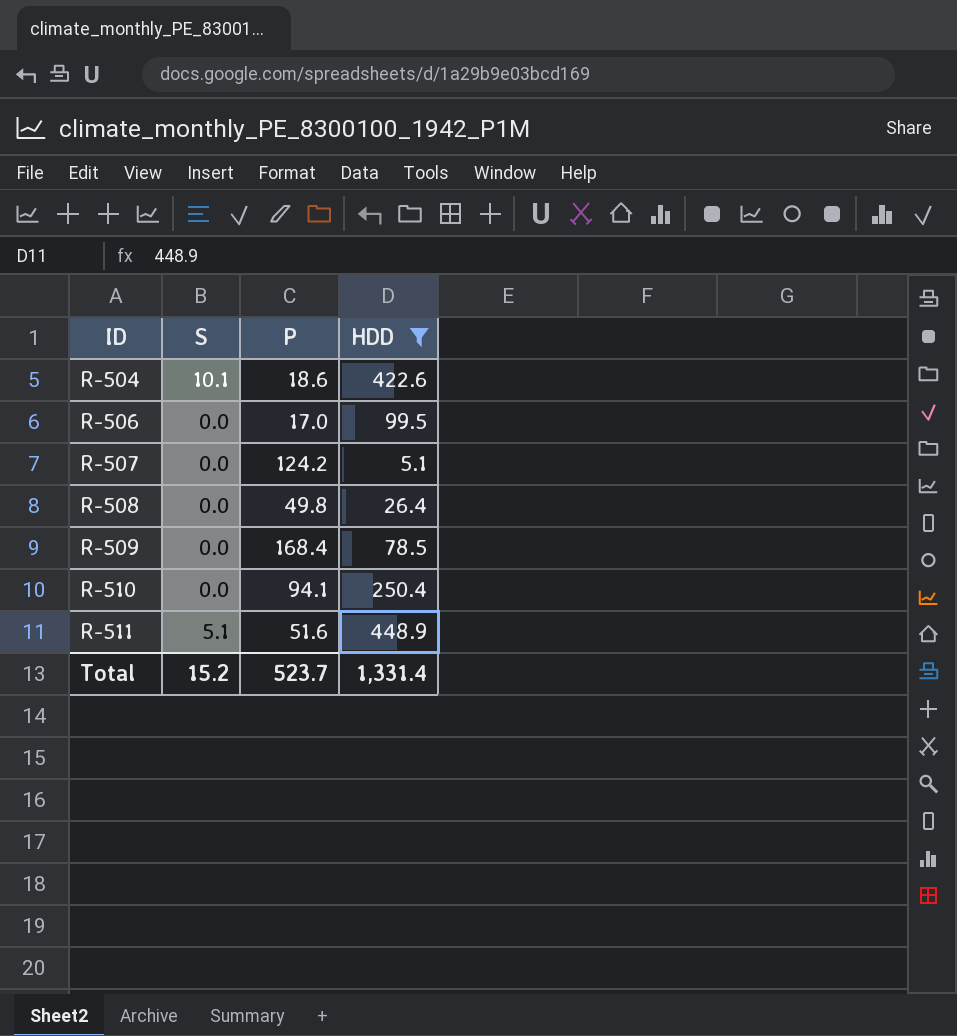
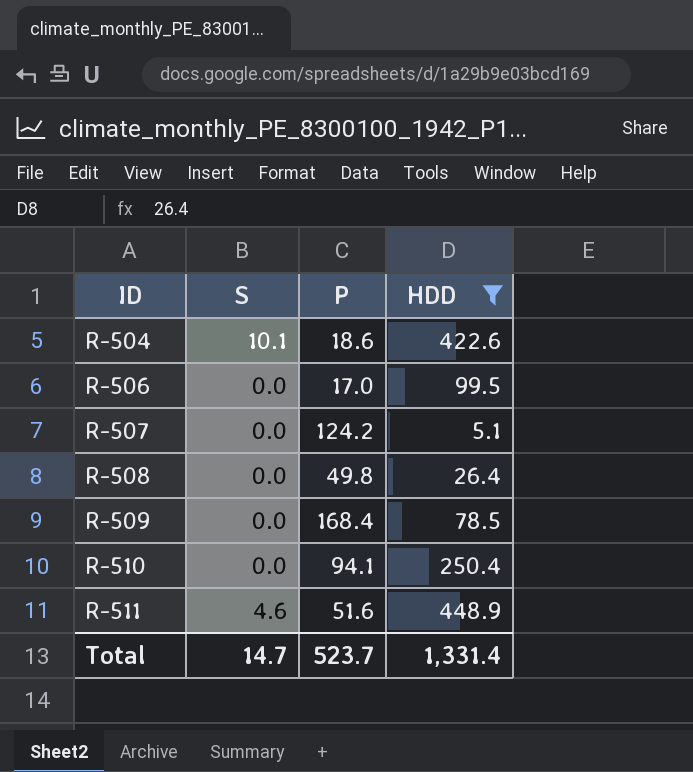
R-511 | S: 5.1 -> 4.6
Total | S: 15.2 -> 14.7

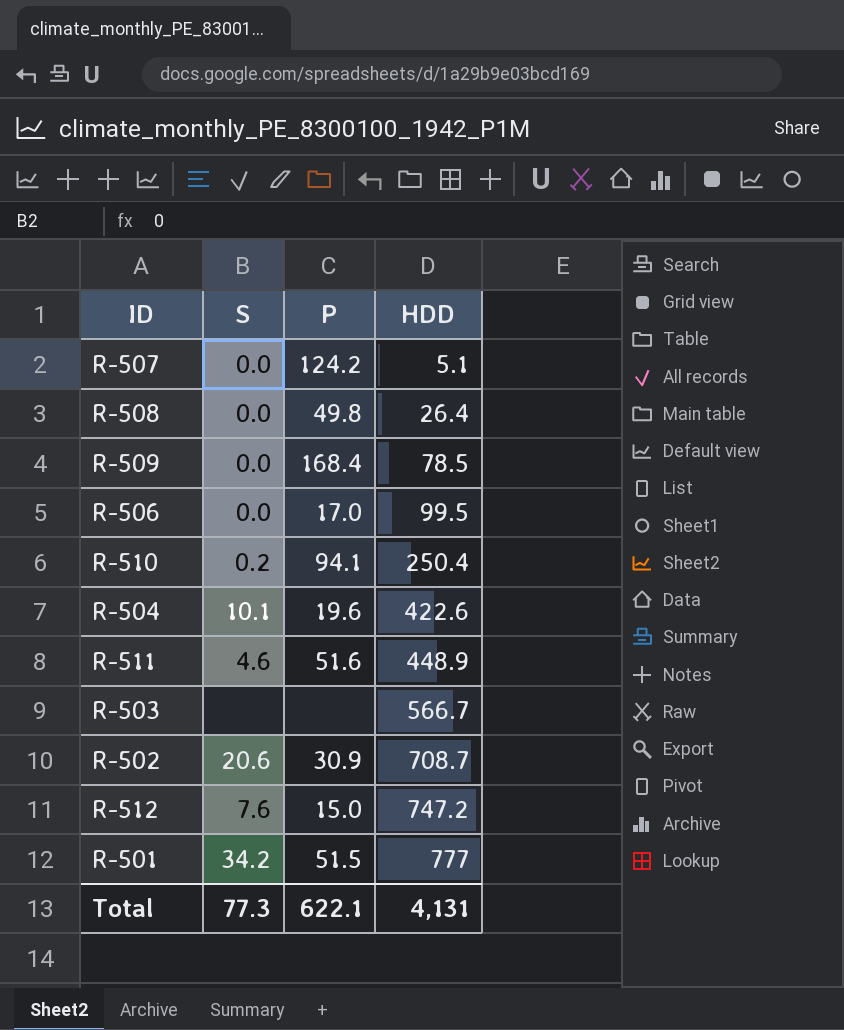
filter: HDD <= 448.9 -> none
row order: ID ascending -> HDD ascending
R-510 | S: 0.0 -> 0.2
R-504 | P: 18.6 -> 19.6
Total | S: 14.7 -> 77.3
Total | P: 523.7 -> 622.1
Total | HDD: 1,331.4 -> 4,131

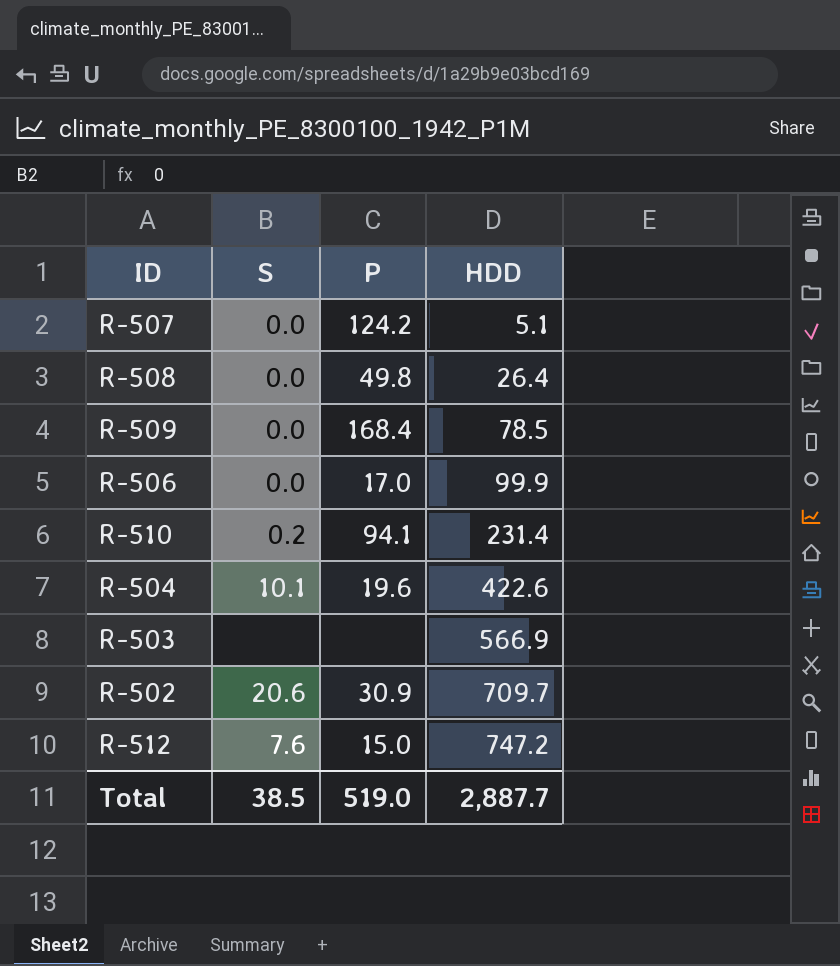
row R-511: 4.6 | 51.6 | 448.9 -> none
row R-501: 34.2 | 51.5 | 777 -> none
R-506 | HDD: 99.5 -> 99.9
R-510 | HDD: 250.4 -> 231.4
R-503 | HDD: 566.7 -> 566.9
R-502 | HDD: 708.7 -> 709.7
Total | S: 77.3 -> 38.5
Total | P: 622.1 -> 519.0
Total | HDD: 4,131 -> 2,887.7

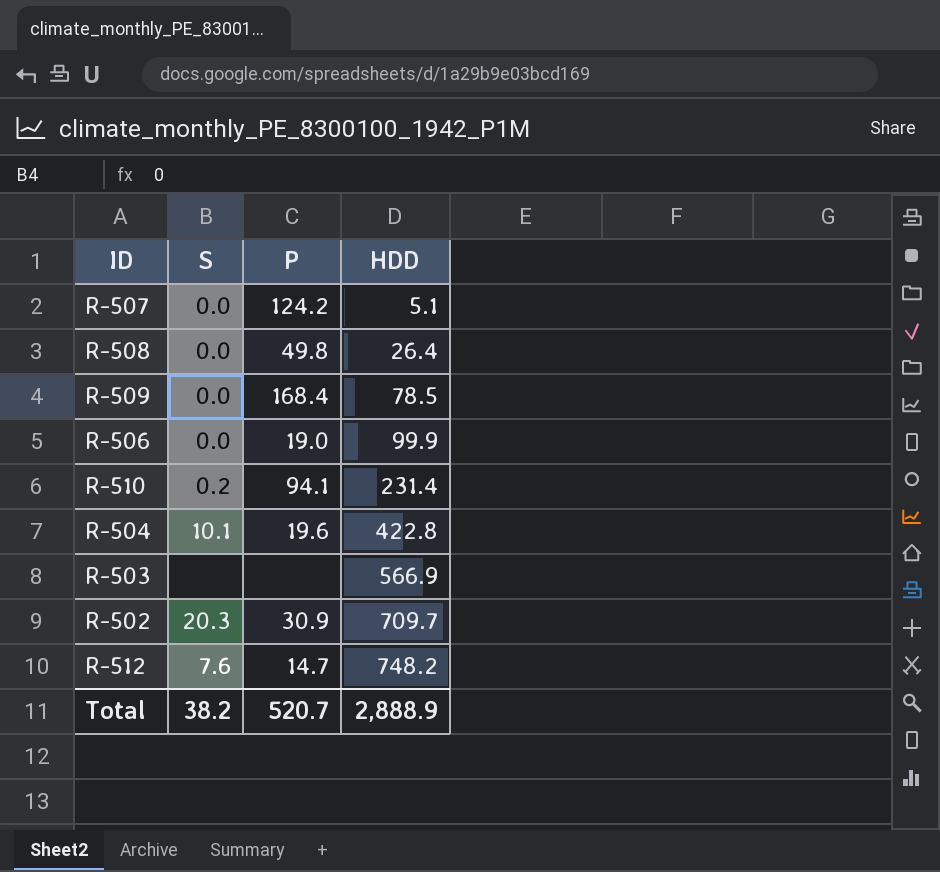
R-506 | P: 17.0 -> 19.0
R-504 | HDD: 422.6 -> 422.8
R-502 | S: 20.6 -> 20.3
R-512 | P: 15.0 -> 14.7
R-512 | HDD: 747.2 -> 748.2
Total | S: 38.5 -> 38.2
Total | P: 519.0 -> 520.7
Total | HDD: 2,887.7 -> 2,888.9

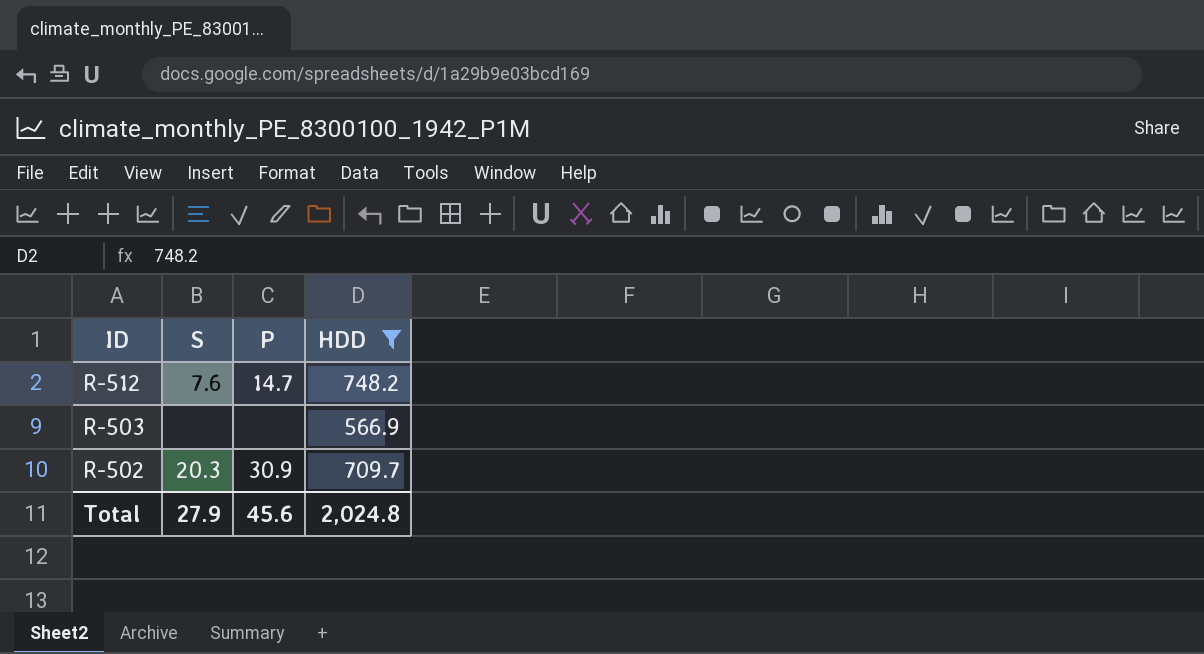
filter: none -> HDD >= 566.9
row order: HDD ascending -> ID descending
Total | S: 38.2 -> 27.9
Total | P: 520.7 -> 45.6
Total | HDD: 2,888.9 -> 2,024.8

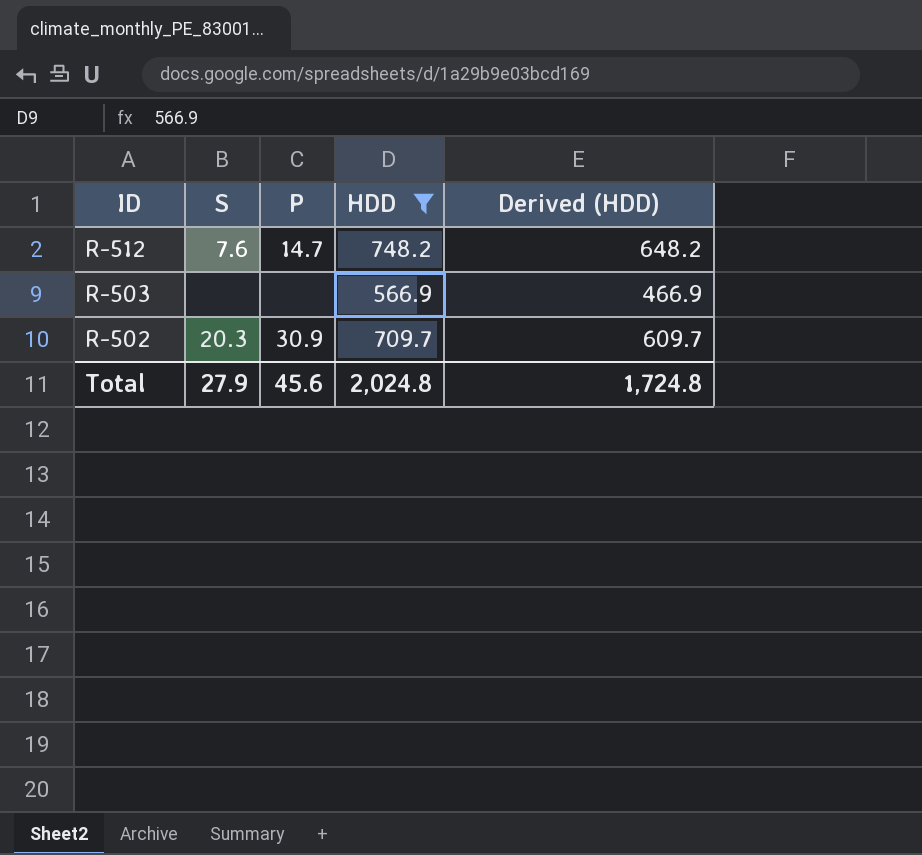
column Derived (HDD) | formula: none -> [HDD] - 100

